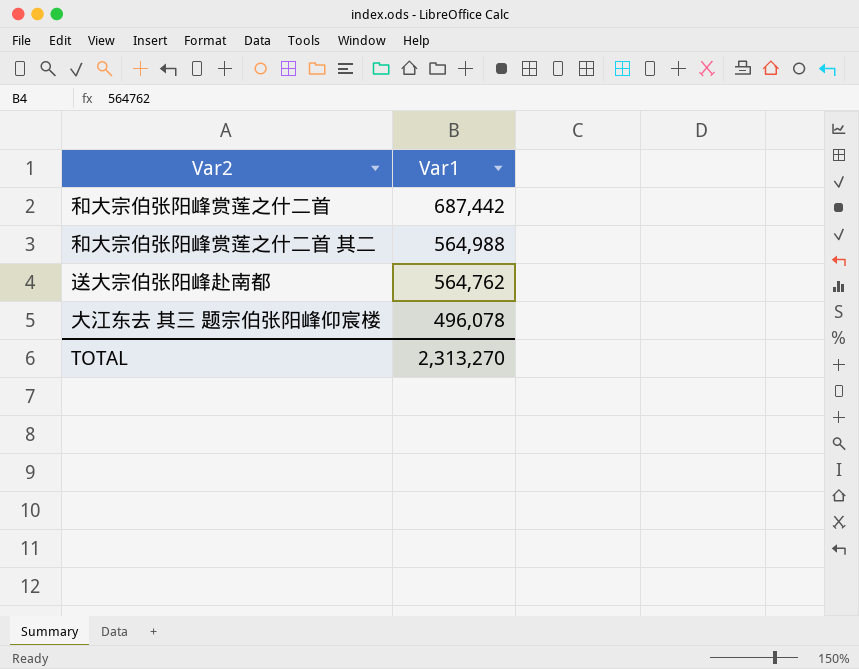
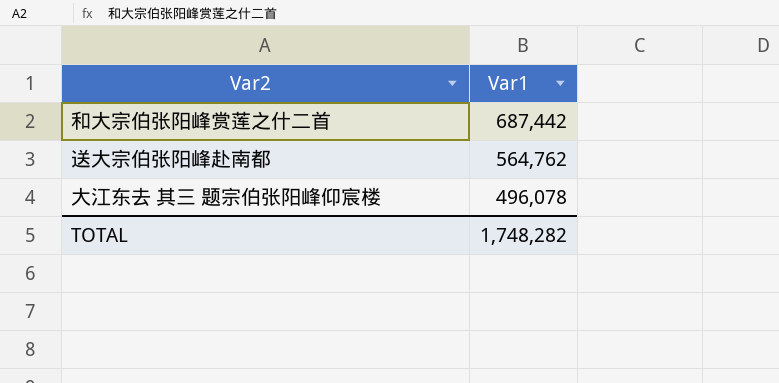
row 和大宗伯张阳峰赏莲之什二首 其二: 564,988 -> none
TOTAL | Var1: 2,313,270 -> 1,748,282

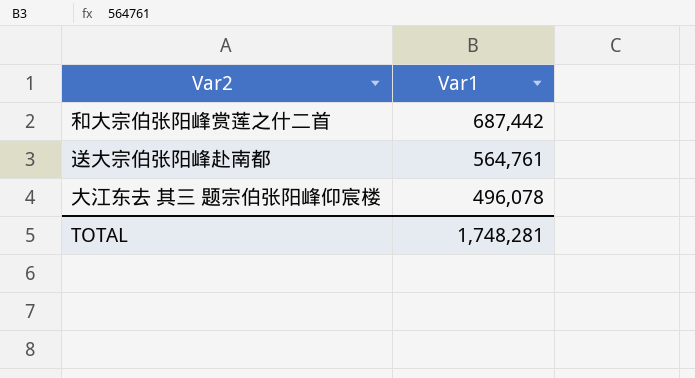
送大宗伯张阳峰赴南都 | Var1: 564,762 -> 564,761
TOTAL | Var1: 1,748,282 -> 1,748,281

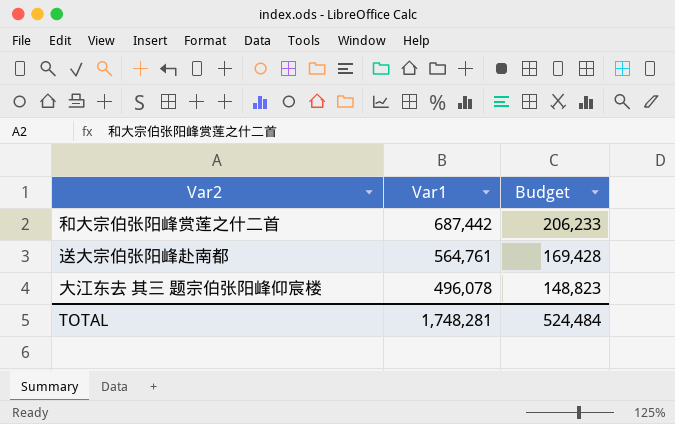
column Budget | formula: none -> [Var1] * 0.3

